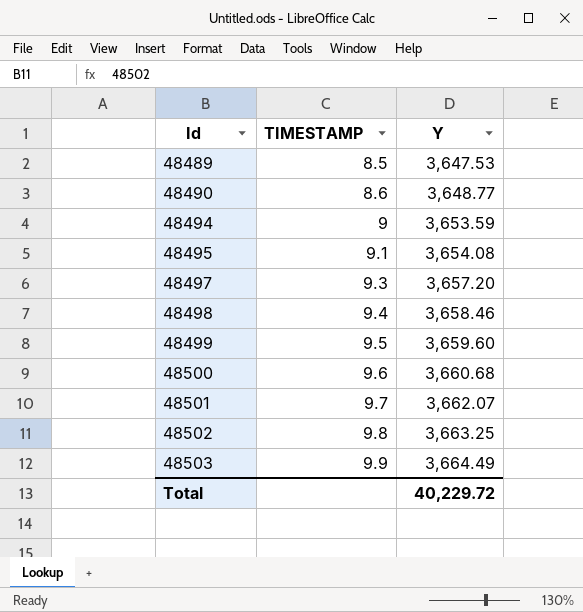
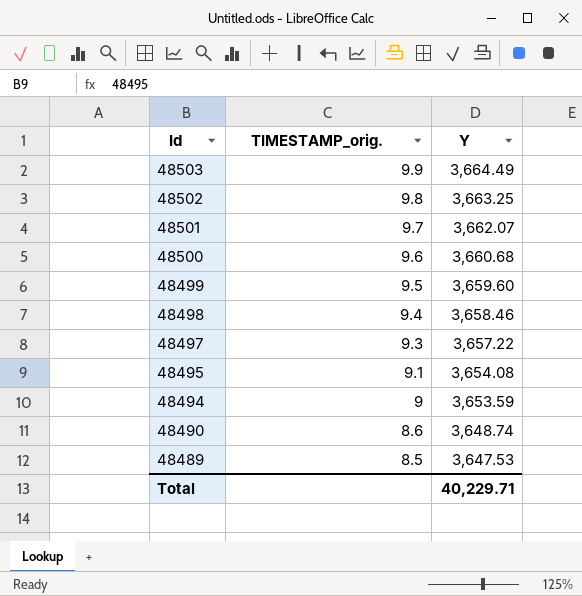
row order: Id ascending -> Id descending
column name: TIMESTAMP -> TIMESTAMP_orig.
48497 | Y: 3,657.20 -> 3,657.22
48490 | Y: 3,648.77 -> 3,648.74
Total | Y: 40,229.72 -> 40,229.71

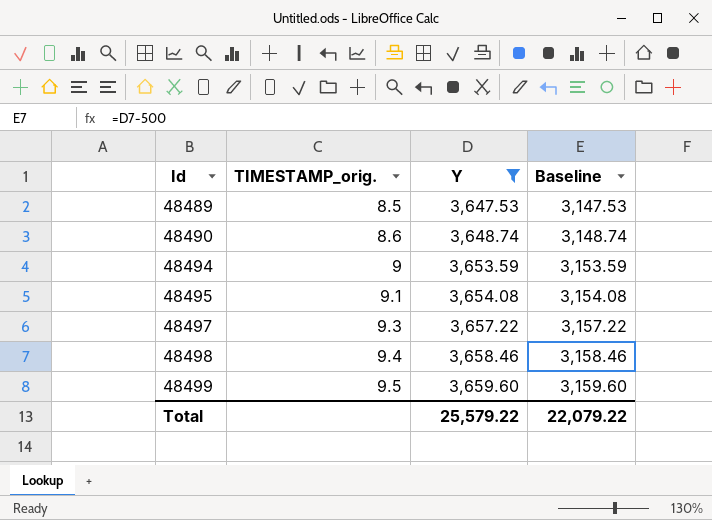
filter: none -> Y <= 3,659.60
row order: Id descending -> Id ascending
column Baseline | formula: none -> [Y] - 500
Total | Y: 40,229.71 -> 25,579.22

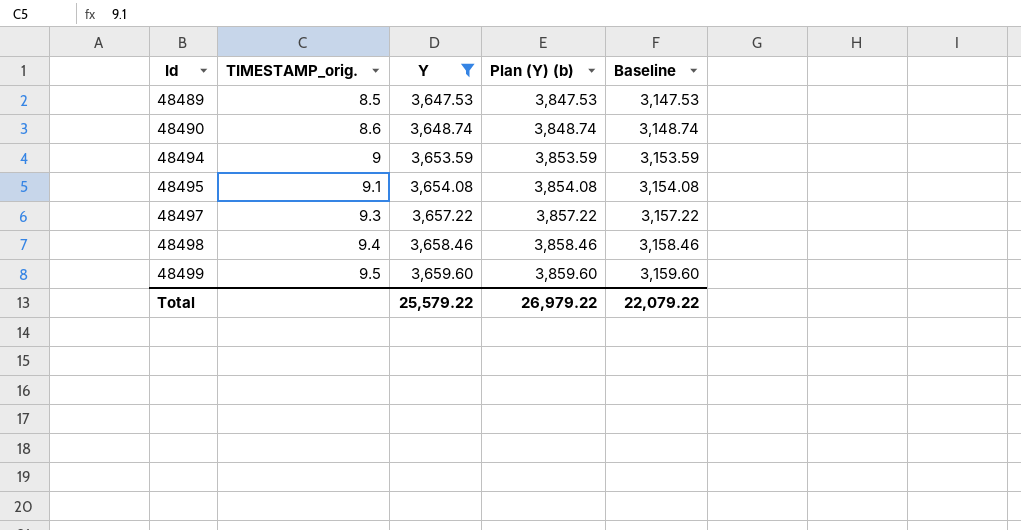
column Plan (Y) (b) | formula: none -> [Y] + 200

